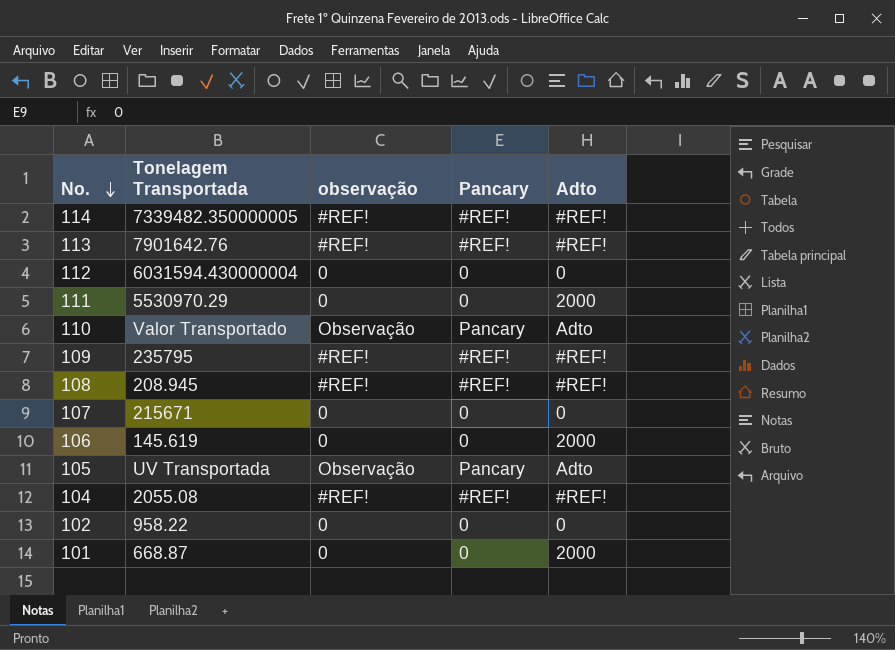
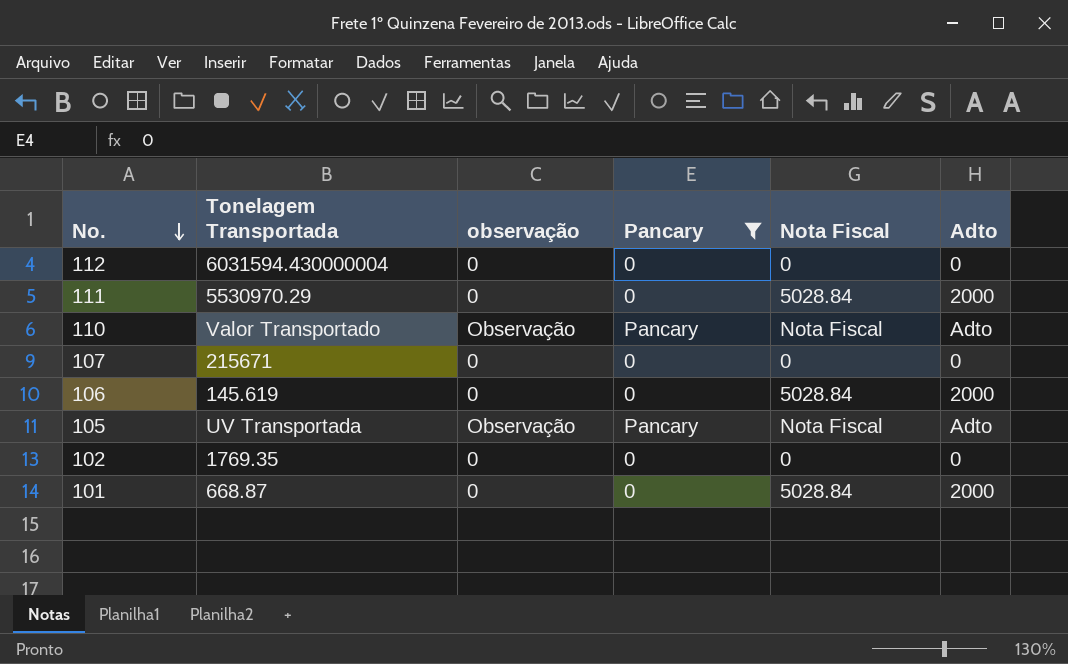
filter: none -> Pancary != #REF!
column Nota Fiscal | position: none -> 5
102 | Tonelagem Transportada: 958.22 -> 1769.35

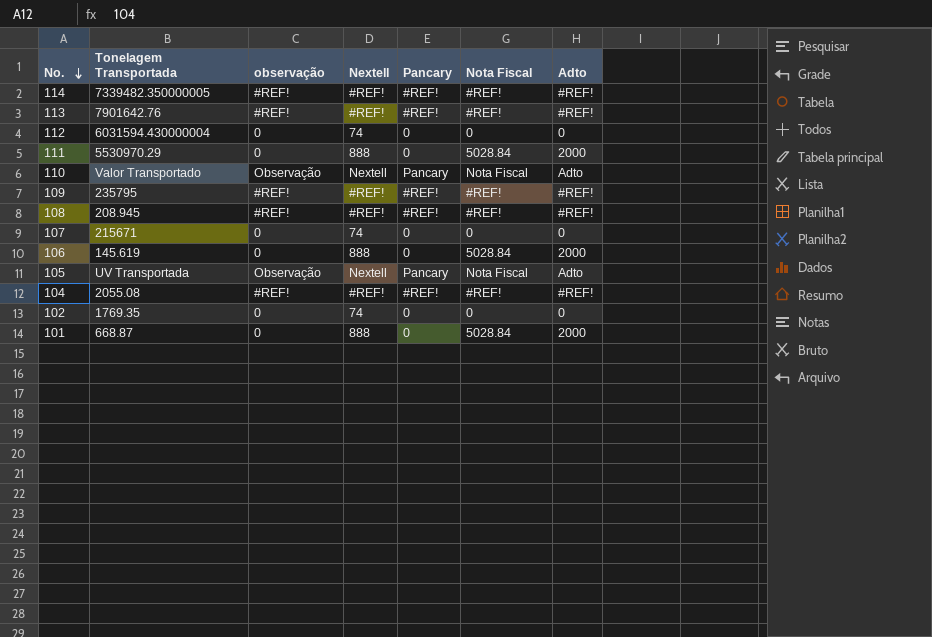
filter: Pancary != #REF! -> none
column Nextell | position: none -> 4

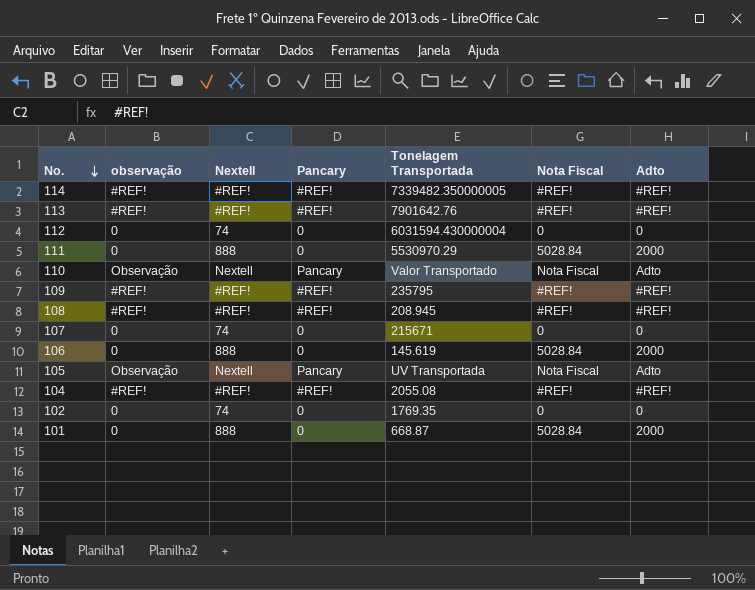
column Tonelagem Transportada | position: 2 -> 5

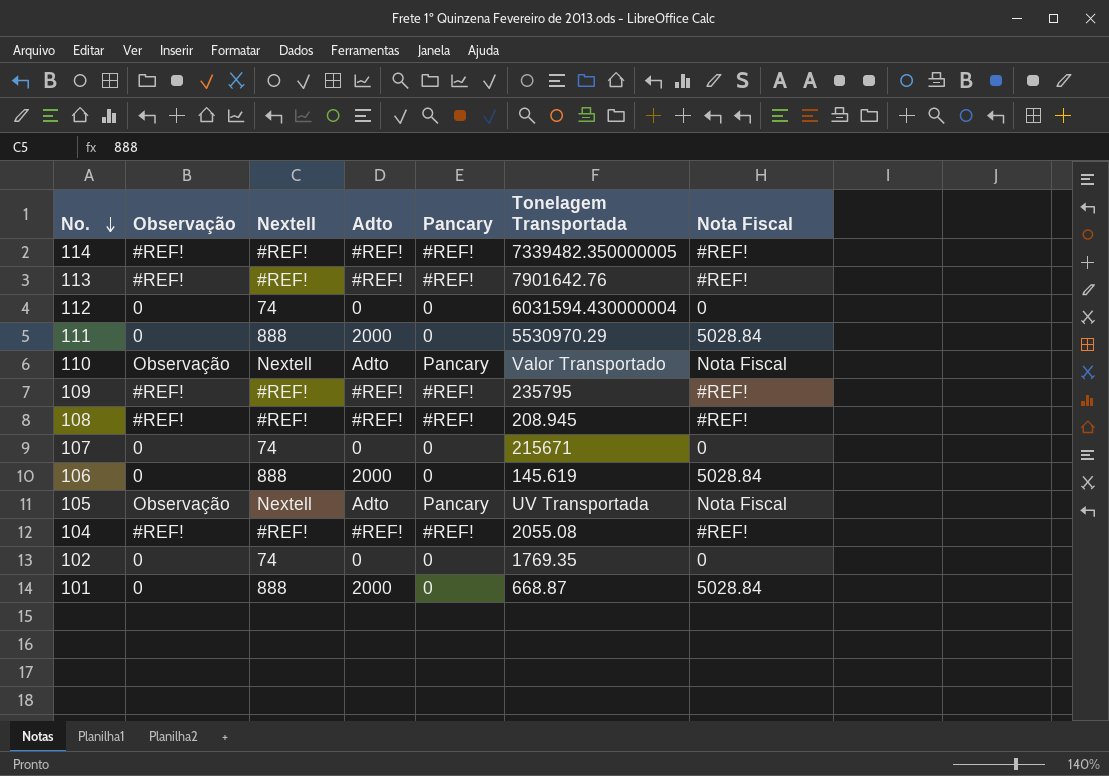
column name: observação -> Observação
column Adto | position: 7 -> 4

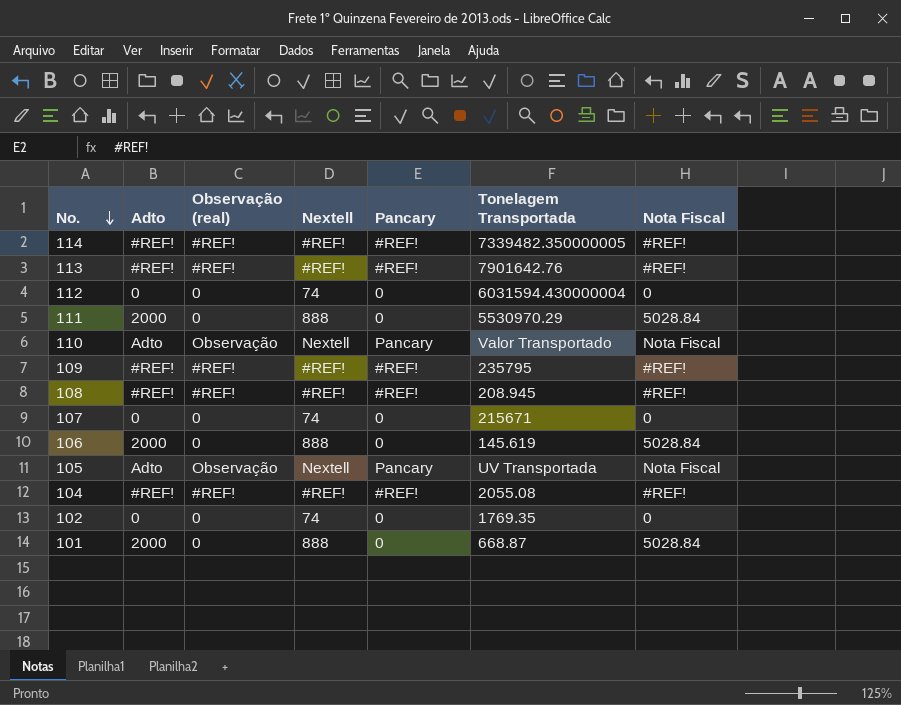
column Adto | position: 4 -> 2
column name: Observação -> Observação (real)

